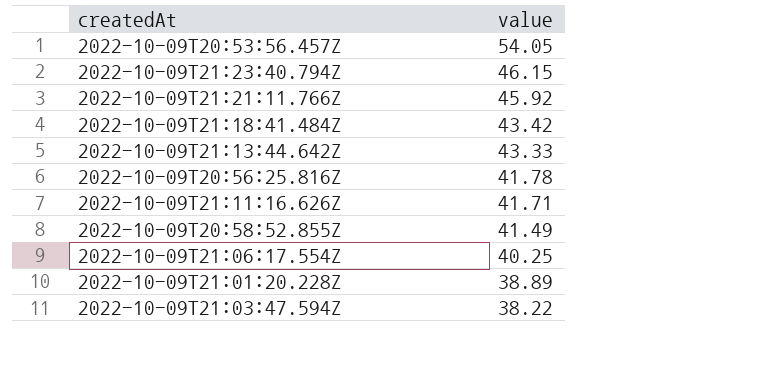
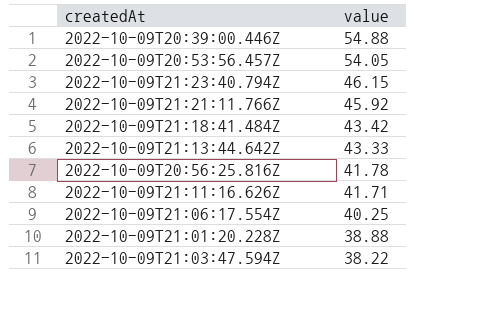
row 2022-10-09T20:58:52.855Z: 41.49 -> none
row 2022-10-09T20:39:00.446Z: none -> 54.88
2022-10-09T21:01:20.228Z | value: 38.89 -> 38.88

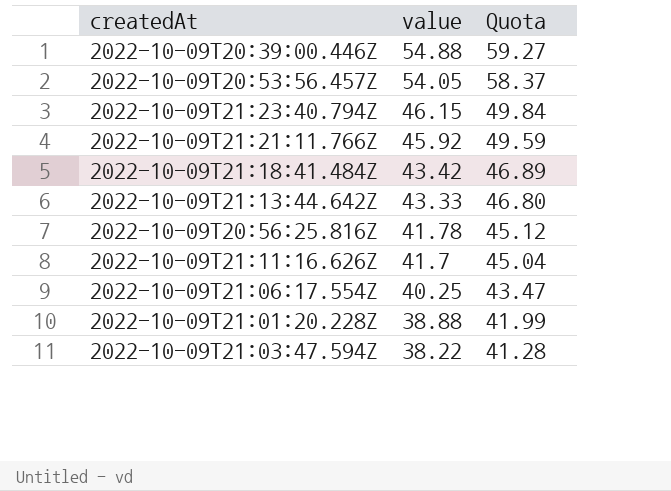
column Quota | formula: none -> [value] * 1.08
2022-10-09T21:11:16.626Z | value: 41.71 -> 41.7

